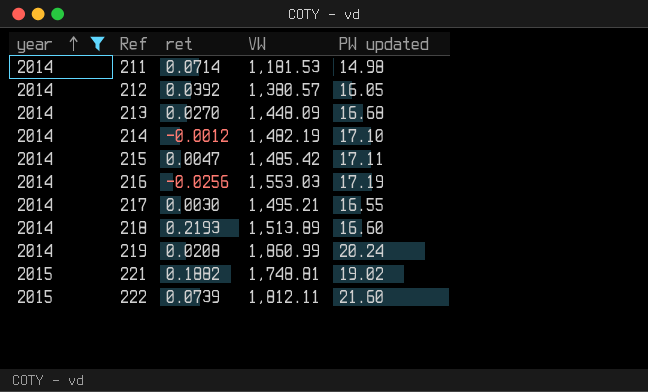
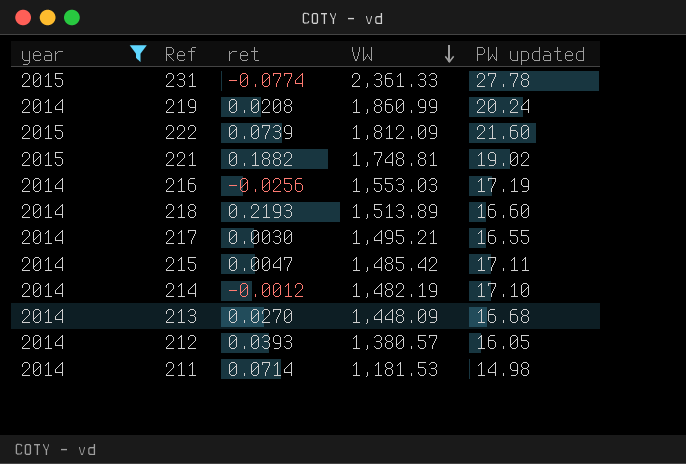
row order: year ascending -> VW descending
row 231: none -> 2015 | -0.0774 | 2,361.33 | 27.78
222 | VW: 1,812.11 -> 1,812.09
212 | ret: 0.0392 -> 0.0393

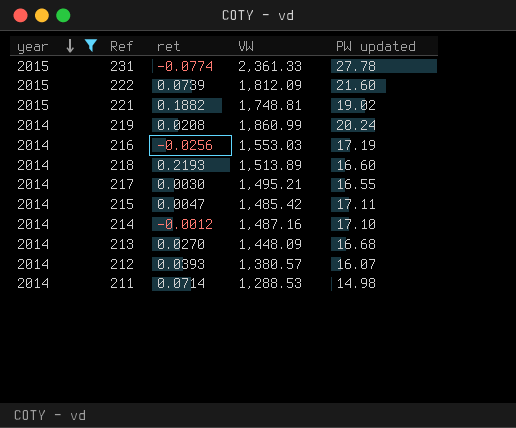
row order: VW descending -> year descending
214 | VW: 1,482.19 -> 1,487.16
212 | PW updated: 16.05 -> 16.07
211 | VW: 1,181.53 -> 1,288.53

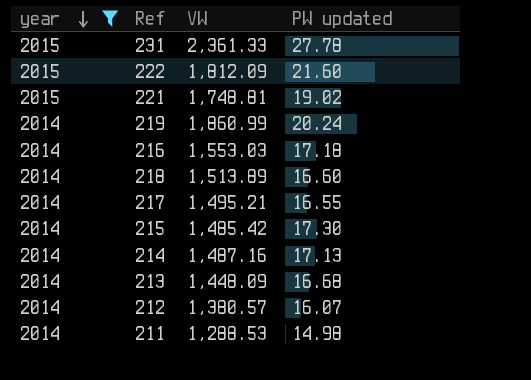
column ret | position: 3 -> none
216 | PW updated: 17.19 -> 17.18
215 | PW updated: 17.11 -> 17.30
214 | PW updated: 17.10 -> 17.13

